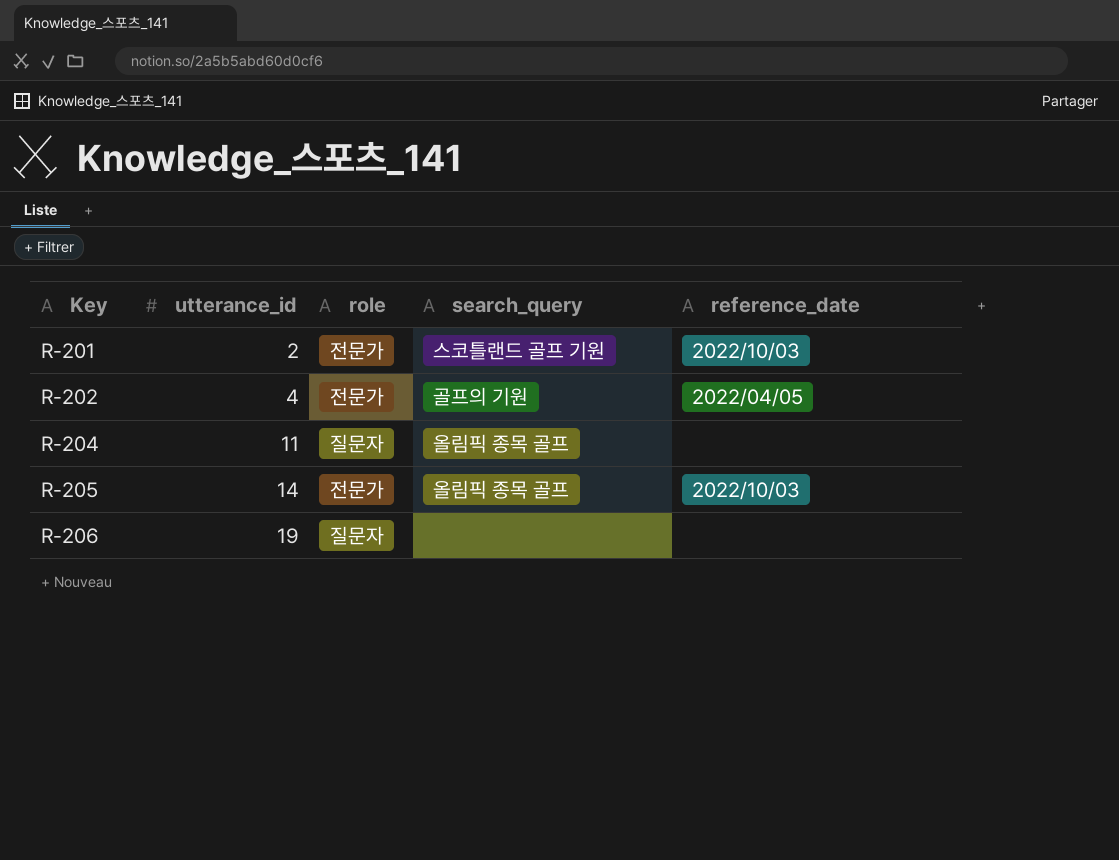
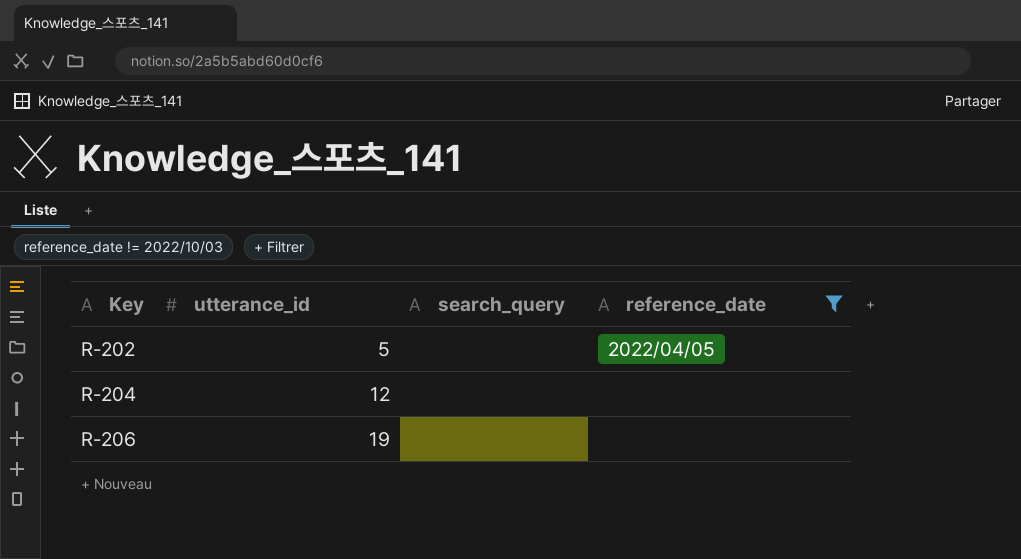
filter: none -> reference_date != 2022/10/03
column role | position: 3 -> none
R-202 | utterance_id: 4 -> 5
R-202 | search_query: 골프의 기원 -> none
R-204 | utterance_id: 11 -> 12
R-204 | search_query: 올림픽 종목 골프 -> none

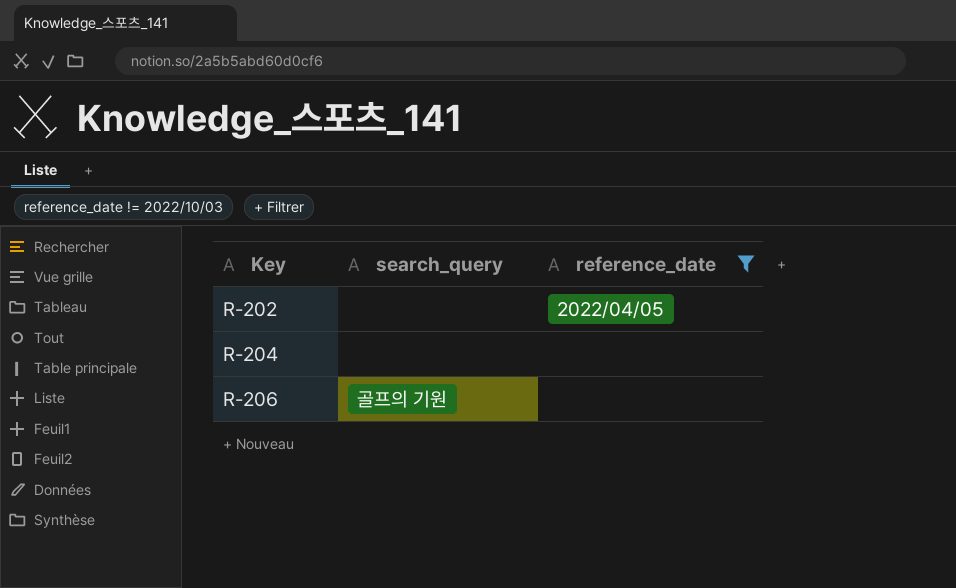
column utterance_id | position: 2 -> none
R-206 | search_query: none -> 골프의 기원

